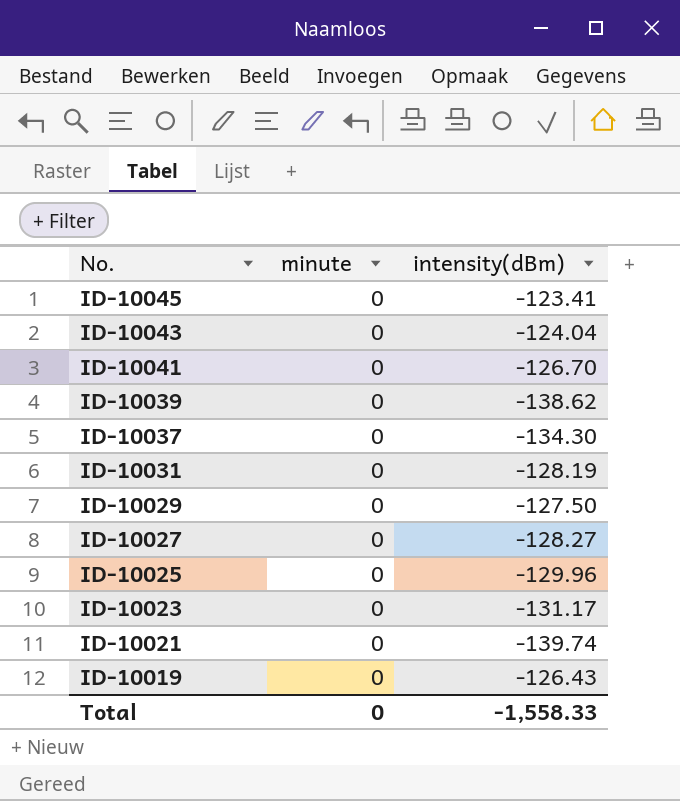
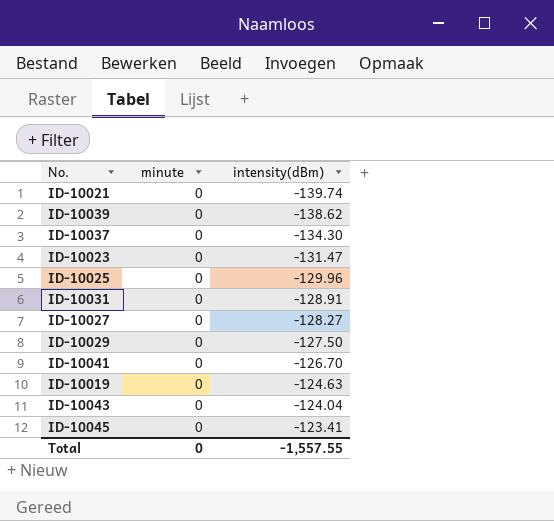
row order: No. descending -> intensity(dBm) ascending
ID-10023 | intensity(dBm): -131.17 -> -131.47
ID-10031 | intensity(dBm): -128.19 -> -128.91
ID-10019 | intensity(dBm): -126.43 -> -124.63
Total | intensity(dBm): -1,558.33 -> -1,557.55

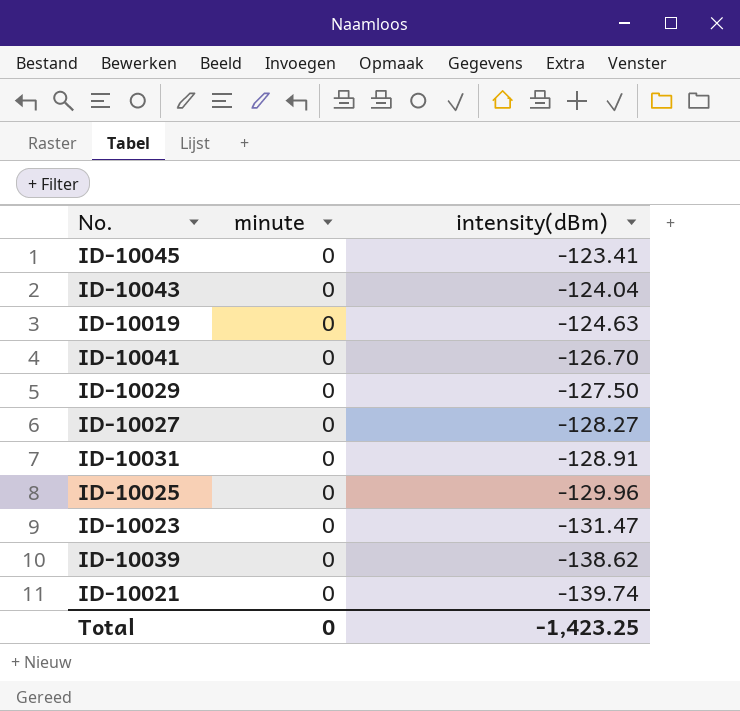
row order: intensity(dBm) ascending -> intensity(dBm) descending
row ID-10037: 0 | -134.30 -> none
Total | intensity(dBm): -1,557.55 -> -1,423.25

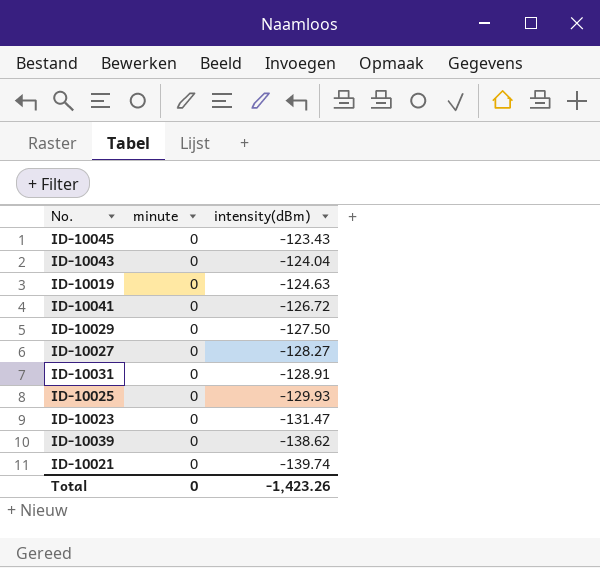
ID-10045 | intensity(dBm): -123.41 -> -123.43
ID-10041 | intensity(dBm): -126.70 -> -126.72
ID-10025 | intensity(dBm): -129.96 -> -129.93
Total | intensity(dBm): -1,423.25 -> -1,423.26

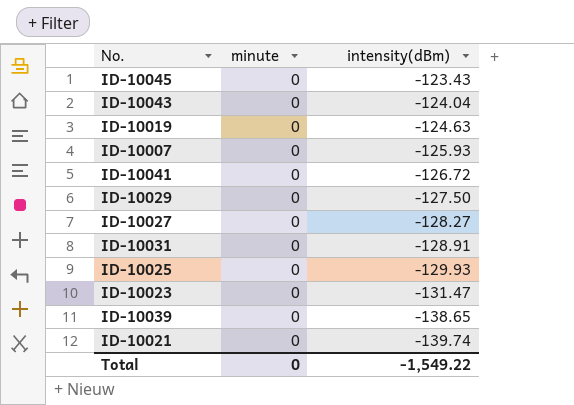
row ID-10007: none -> 0 | -125.93
ID-10039 | intensity(dBm): -138.62 -> -138.65
Total | intensity(dBm): -1,423.26 -> -1,549.22

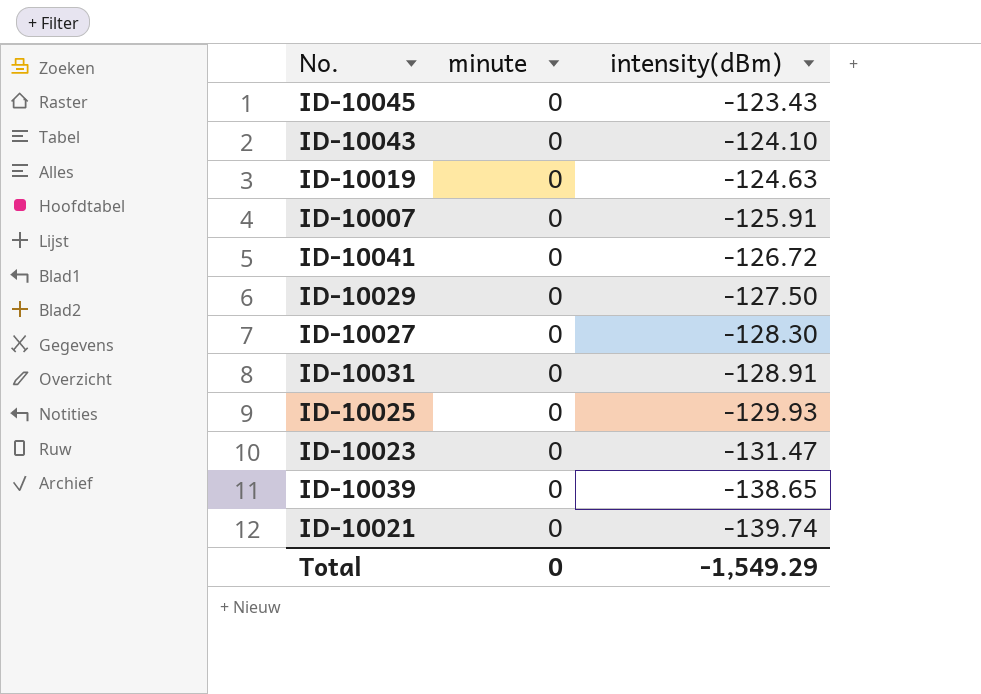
ID-10043 | intensity(dBm): -124.04 -> -124.10
ID-10007 | intensity(dBm): -125.93 -> -125.91
ID-10027 | intensity(dBm): -128.27 -> -128.30
Total | intensity(dBm): -1,549.22 -> -1,549.29

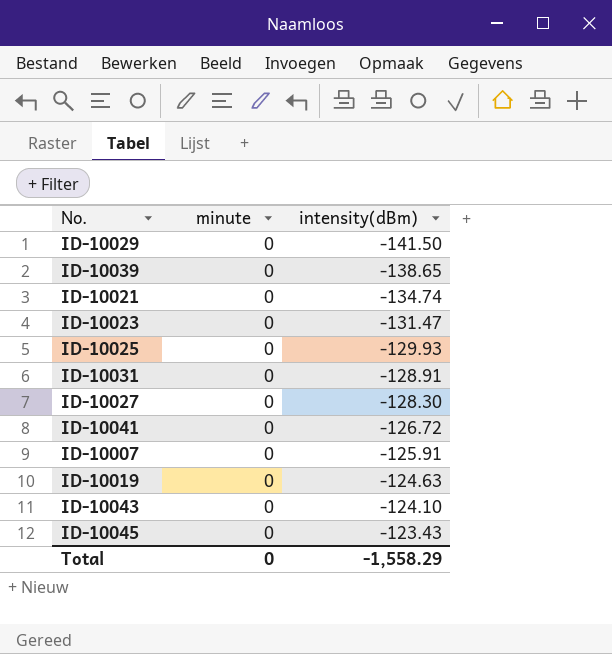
row order: intensity(dBm) descending -> intensity(dBm) ascending
ID-10029 | intensity(dBm): -127.50 -> -141.50
ID-10021 | intensity(dBm): -139.74 -> -134.74
Total | intensity(dBm): -1,549.29 -> -1,558.29

